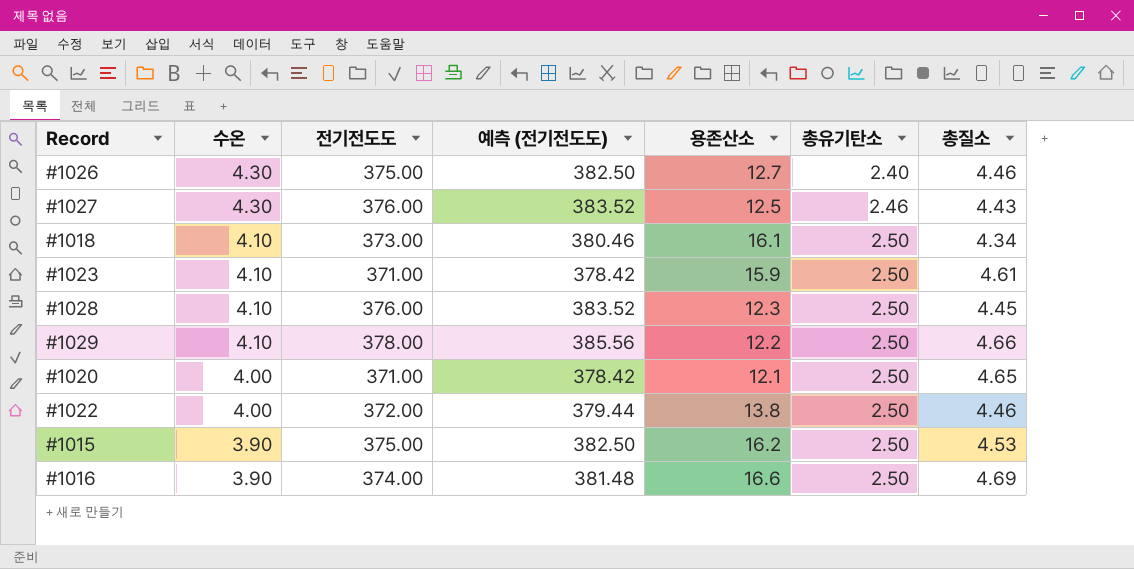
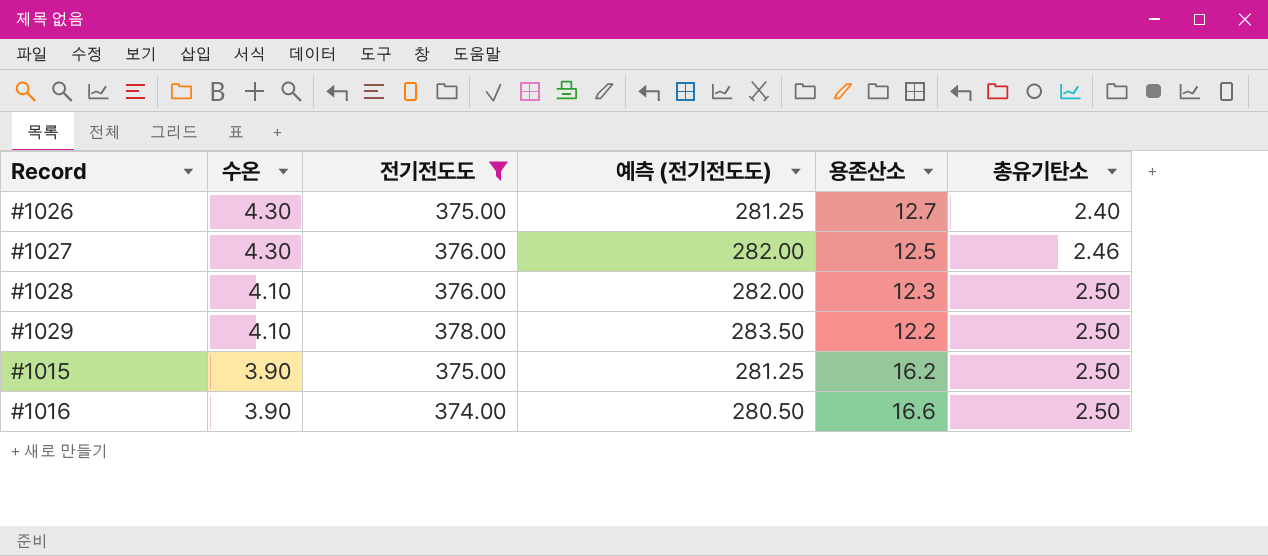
filter: none -> 전기전도도 >= 374.00
column 총질소 | position: 7 -> none
column 예측 (전기전도도) | formula: [전기전도도] * 1.02 -> [전기전도도] * 0.75

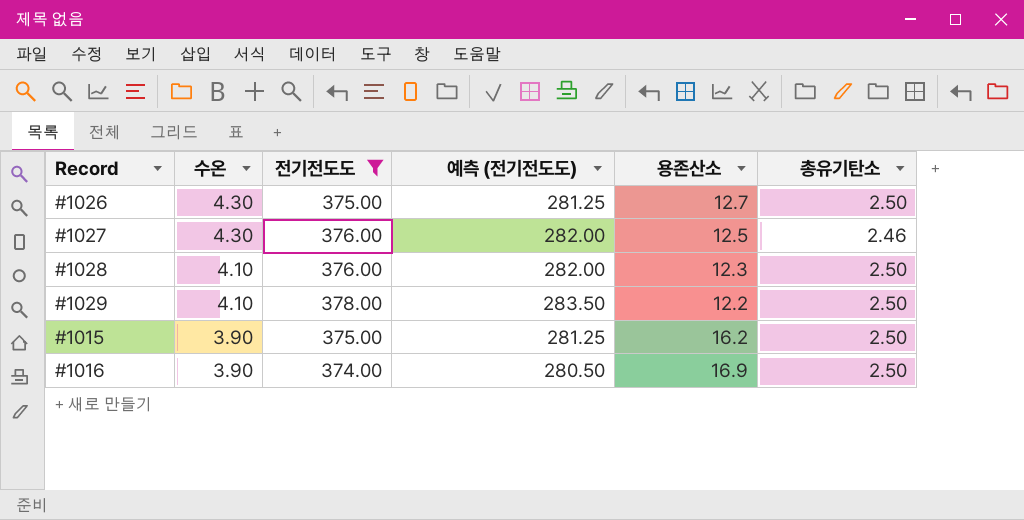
#1026 | 총유기탄소: 2.40 -> 2.50
#1016 | 용존산소: 16.6 -> 16.9

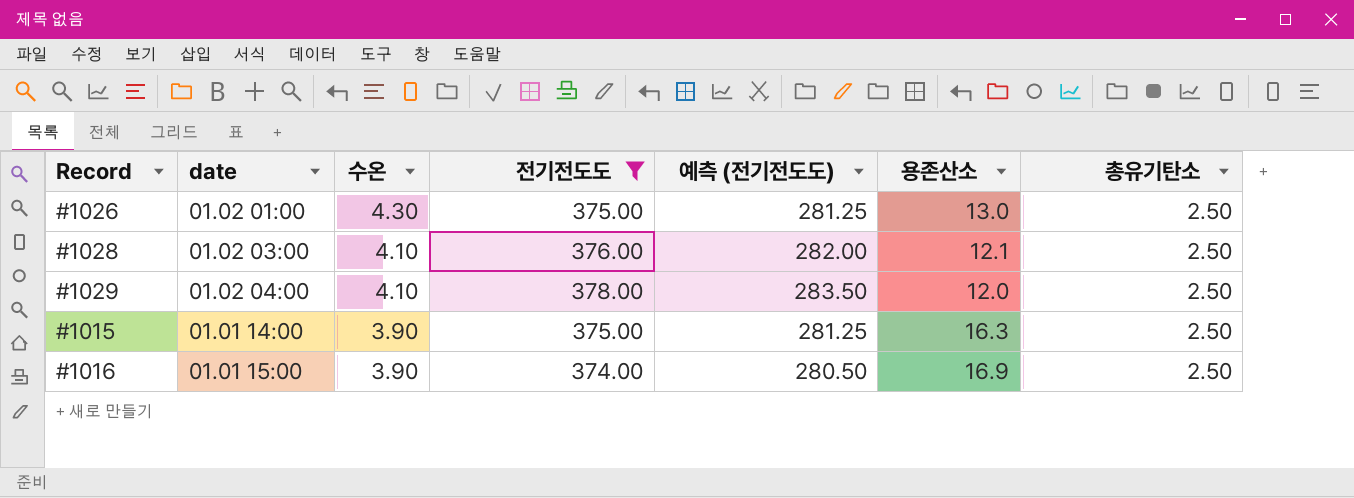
column date | position: none -> 2
row #1027: 4.30 | 376.00 | 282.00 | 12.5 | 2.46 -> none
#1026 | 용존산소: 12.7 -> 13.0
#1028 | 용존산소: 12.3 -> 12.1
#1029 | 용존산소: 12.2 -> 12.0
#1015 | 용존산소: 16.2 -> 16.3

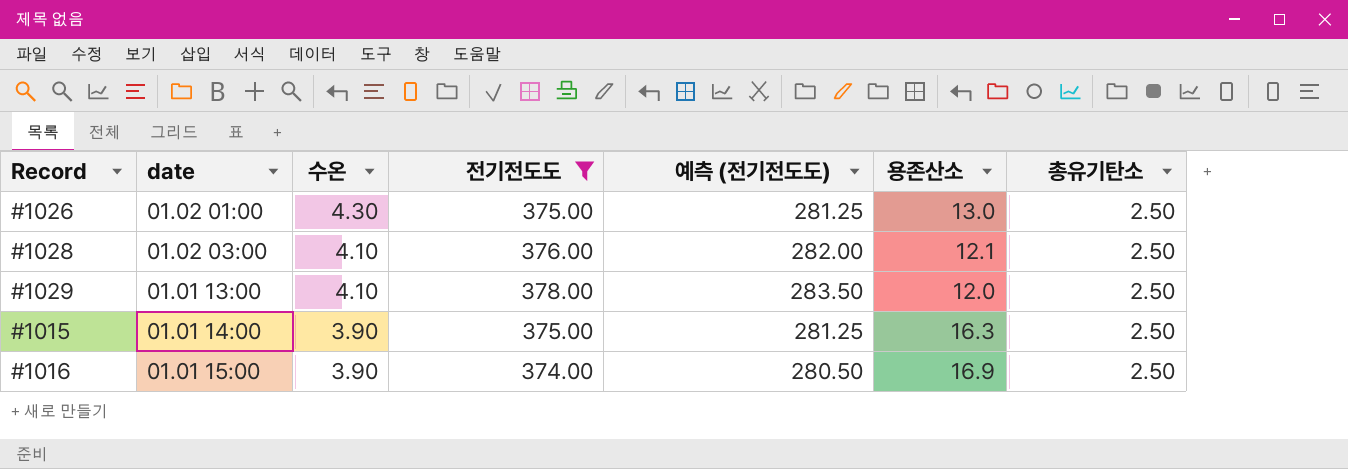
#1029 | date: 01.02 04:00 -> 01.01 13:00

